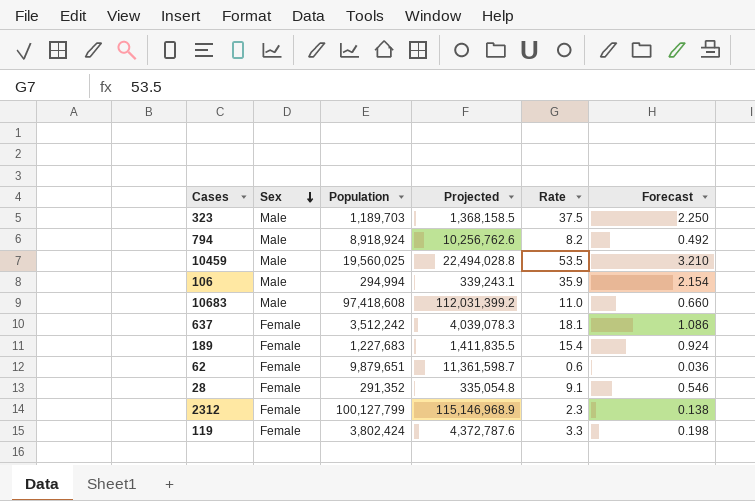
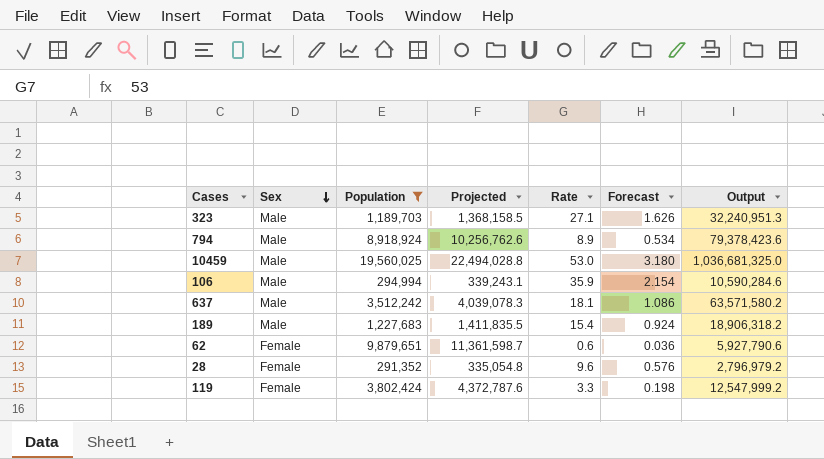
filter: none -> Population <= 19,560,025
column Output | formula: none -> [Population] * [Rate]
323 | Rate: 37.5 -> 27.1
323 | Forecast: 2.250 -> 1.626
794 | Rate: 8.2 -> 8.9
794 | Forecast: 0.492 -> 0.534
10459 | Rate: 53.5 -> 53.0
10459 | Forecast: 3.210 -> 3.180
637 | Sex: Female -> Male
189 | Sex: Female -> Male
28 | Rate: 9.1 -> 9.6
28 | Forecast: 0.546 -> 0.576

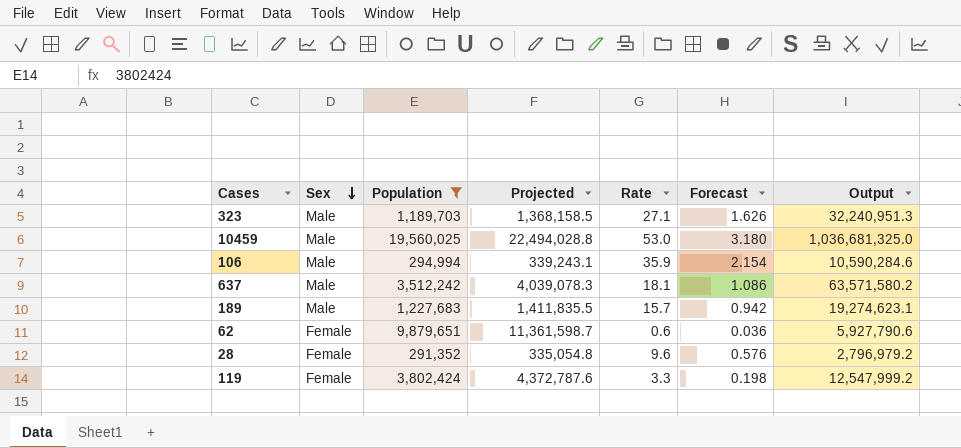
row 794: Male | 8,918,924 | 10,256,762.6 | 8.9 | 0.534 | 79,378,423.6 -> none
189 | Rate: 15.4 -> 15.7
189 | Forecast: 0.924 -> 0.942
189 | Output: 18,906,318.2 -> 19,274,623.1

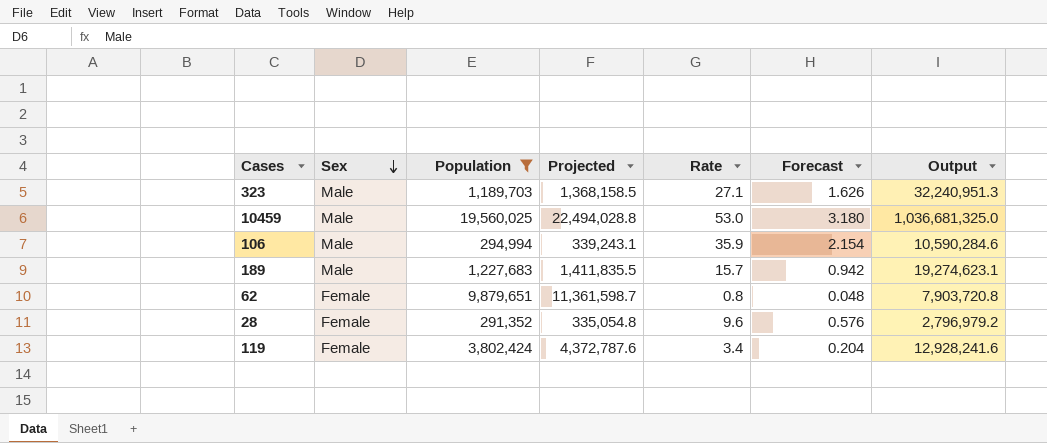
row 637: Male | 3,512,242 | 4,039,078.3 | 18.1 | 1.086 | 63,571,580.2 -> none
62 | Rate: 0.6 -> 0.8
62 | Forecast: 0.036 -> 0.048
62 | Output: 5,927,790.6 -> 7,903,720.8
119 | Rate: 3.3 -> 3.4
119 | Forecast: 0.198 -> 0.204
119 | Output: 12,547,999.2 -> 12,928,241.6

